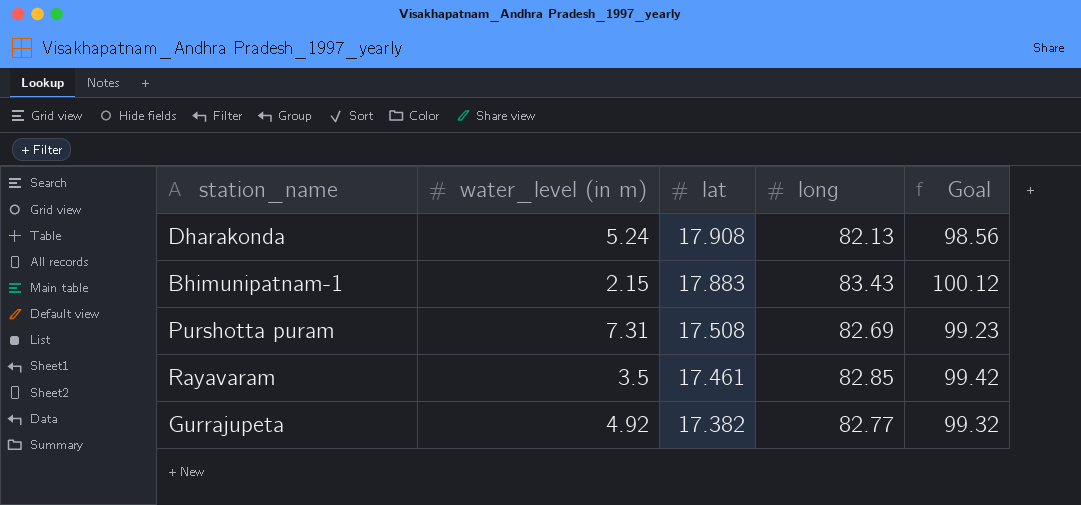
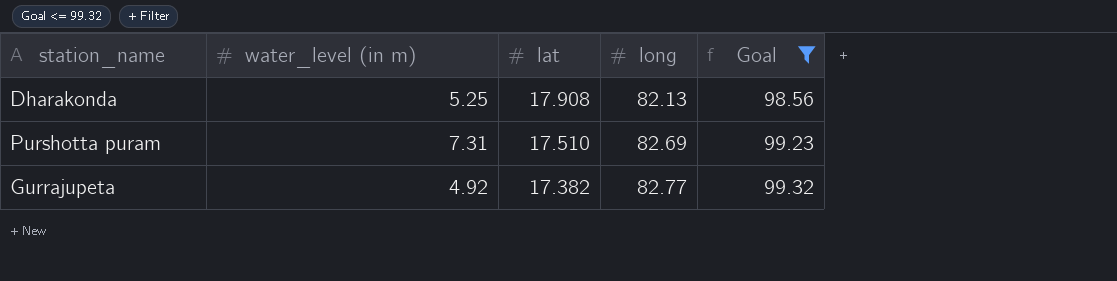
filter: none -> Goal <= 99.32
Dharakonda | water_level (in m): 5.24 -> 5.25
Purshotta puram | lat: 17.508 -> 17.510

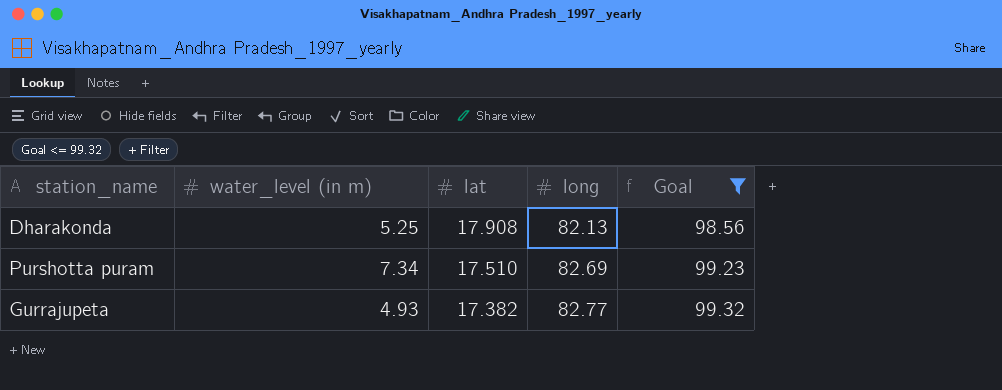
Purshotta puram | water_level (in m): 7.31 -> 7.34
Gurrajupeta | water_level (in m): 4.92 -> 4.93

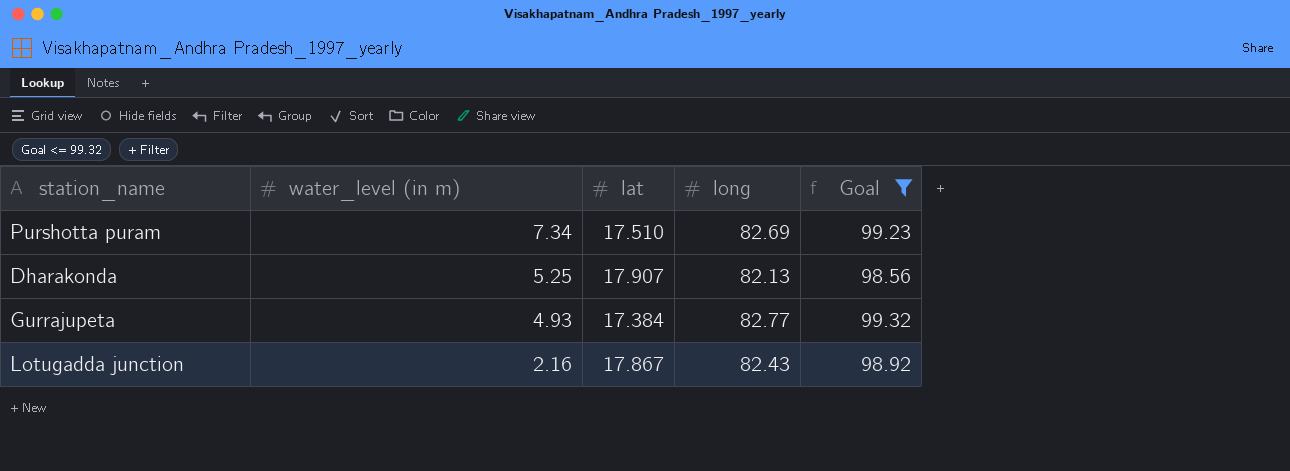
row order: lat descending -> water_level (in m) descending
Dharakonda | lat: 17.908 -> 17.907
Gurrajupeta | lat: 17.382 -> 17.384
row Lotugadda junction: none -> 2.16 | 17.867 | 82.43 | 98.92

